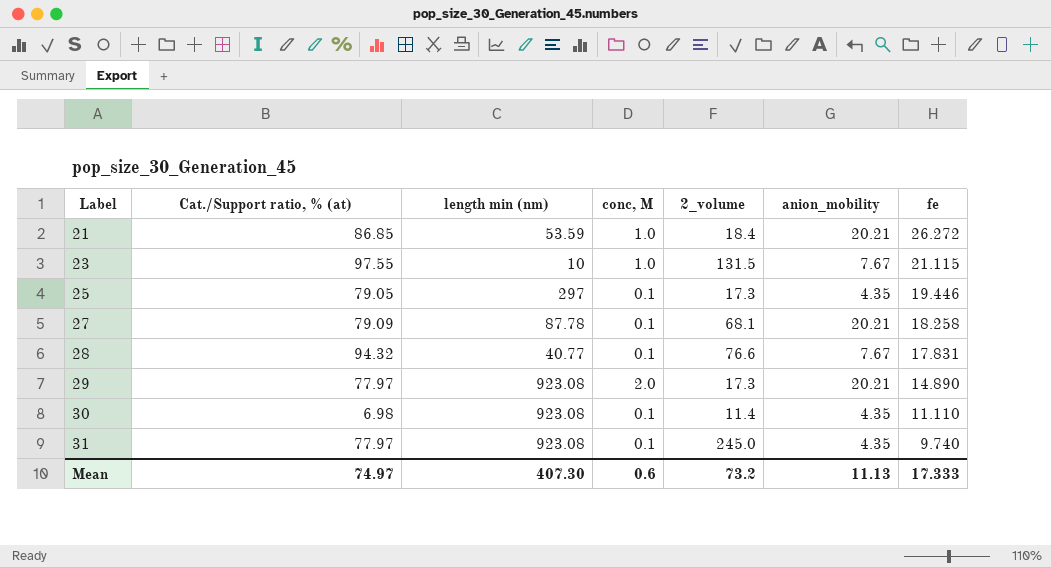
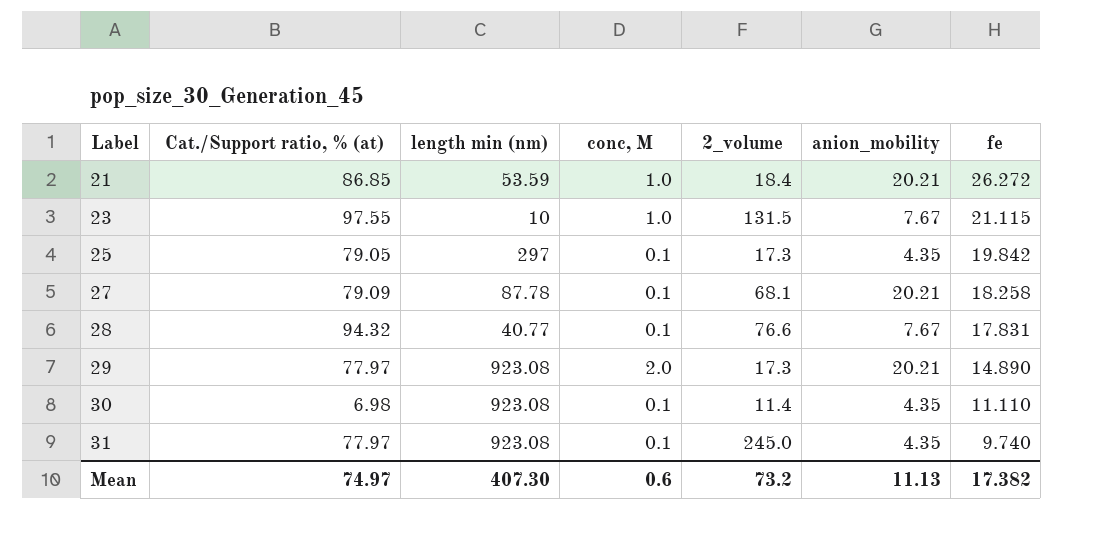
25 | fe: 19.446 -> 19.842
Mean | fe: 17.333 -> 17.382

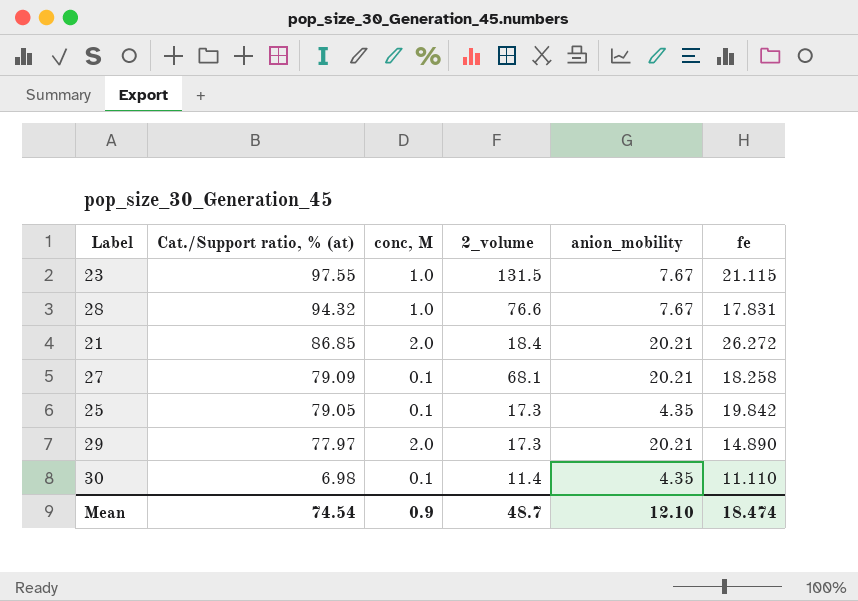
row order: Label ascending -> Cat./Support ratio, % (at) descending
column length min (nm) | position: 3 -> none
row 31: 77.97 | 923.08 | 0.1 | 245.0 | 4.35 | 9.740 -> none
28 | conc, M: 0.1 -> 1.0
21 | conc, M: 1.0 -> 2.0
Mean | Cat./Support ratio, % (at): 74.97 -> 74.54
Mean | conc, M: 0.6 -> 0.9
Mean | 2_volume: 73.2 -> 48.7
Mean | anion_mobility: 11.13 -> 12.10
Mean | fe: 17.382 -> 18.474

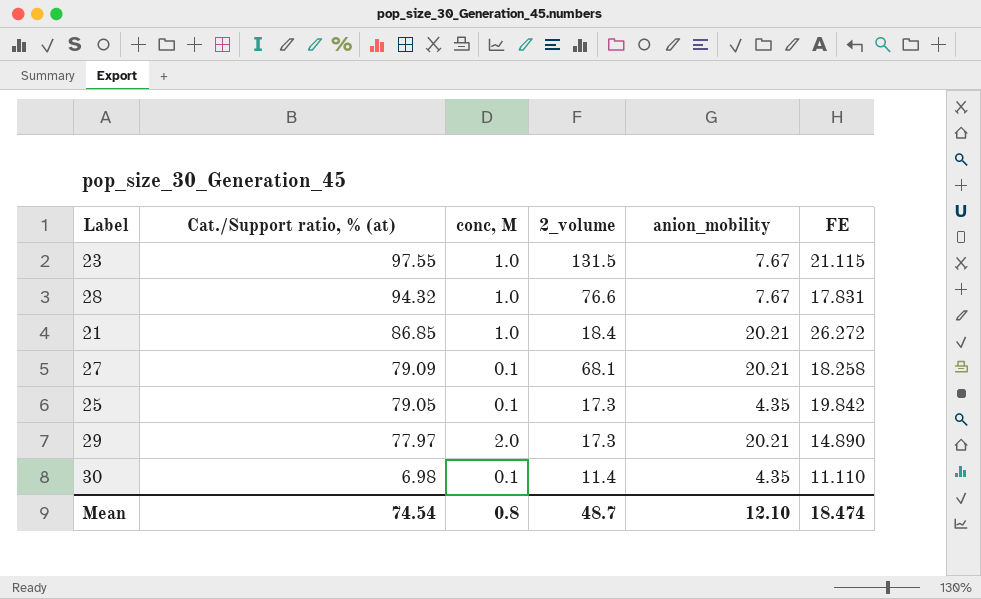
column name: fe -> FE
21 | conc, M: 2.0 -> 1.0
Mean | conc, M: 0.9 -> 0.8

